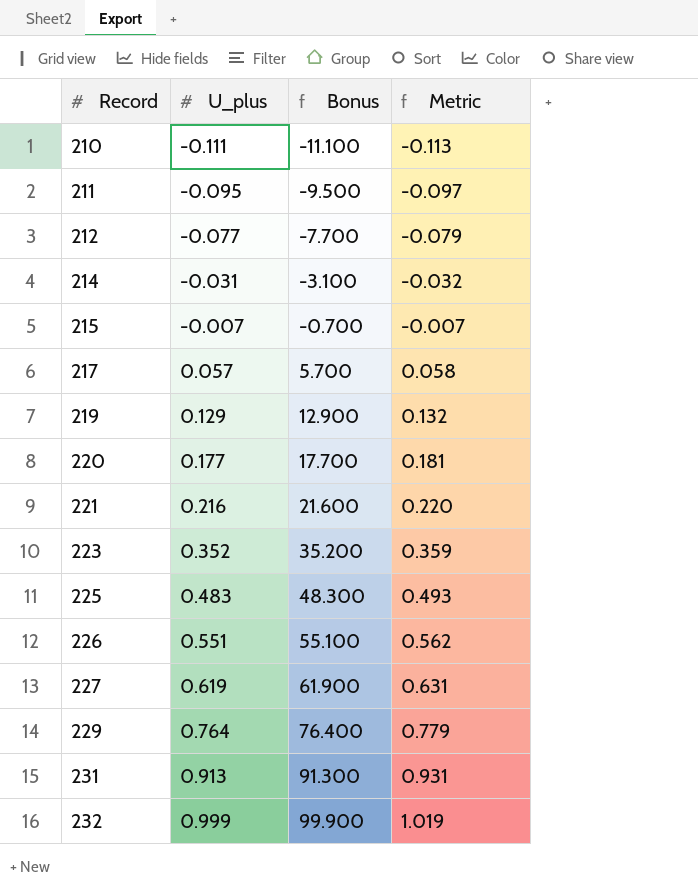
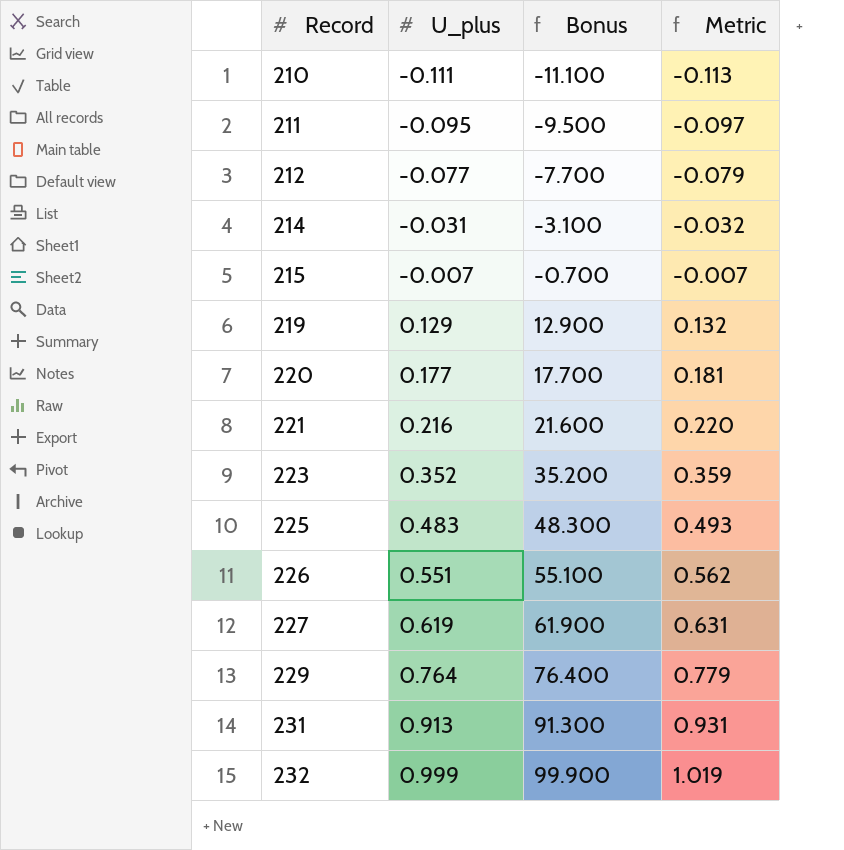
row 217: 0.057 | 5.700 | 0.058 -> none

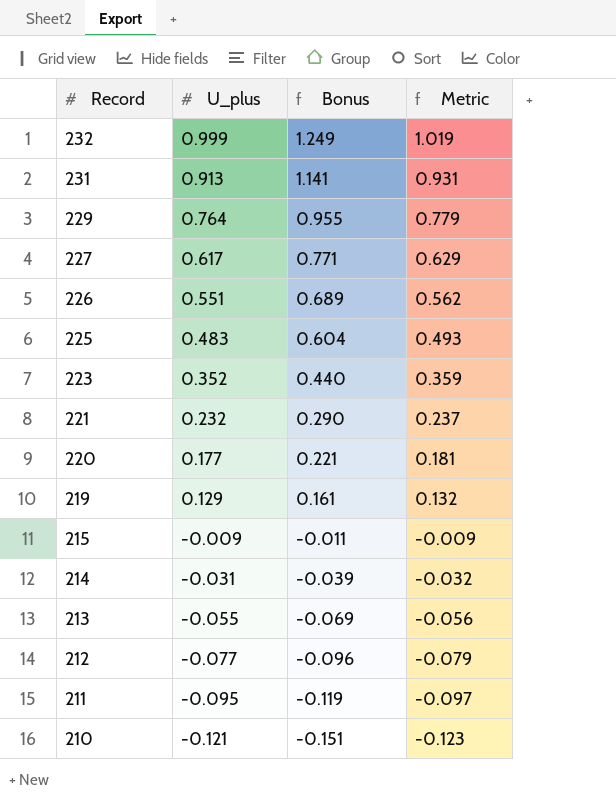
row order: Record ascending -> Record descending
column Bonus | formula: [U_plus] * 100 -> [U_plus] * 1.25
227 | U_plus: 0.619 -> 0.617
227 | Metric: 0.631 -> 0.629
221 | U_plus: 0.216 -> 0.232
221 | Metric: 0.220 -> 0.237
215 | U_plus: -0.007 -> -0.009
215 | Metric: -0.007 -> -0.009
row 213: none -> -0.055 | -0.069 | -0.056
210 | U_plus: -0.111 -> -0.121
210 | Metric: -0.113 -> -0.123

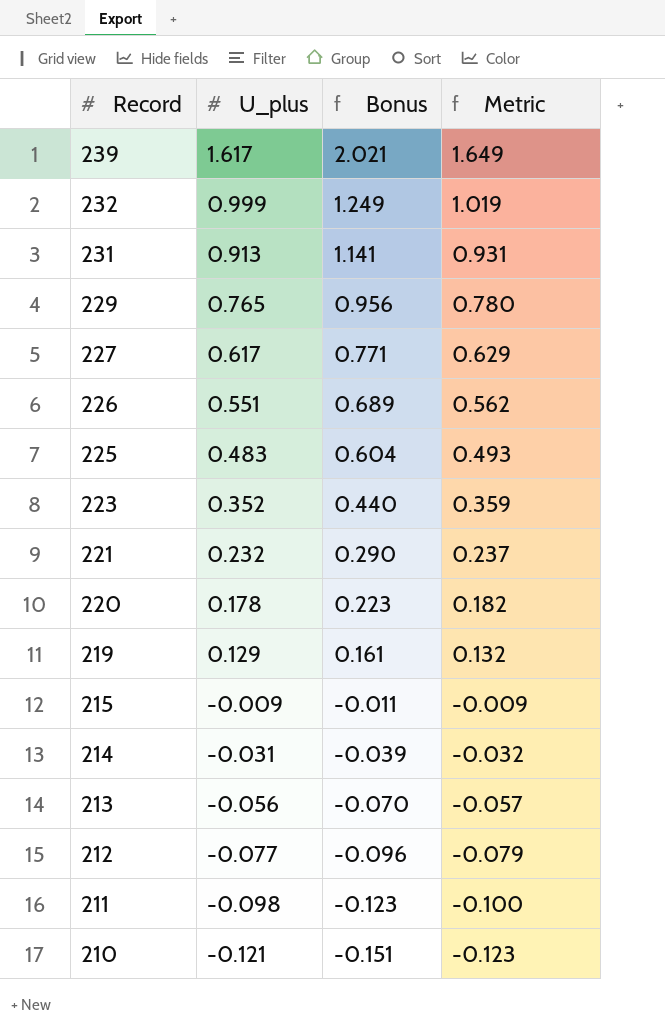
row 239: none -> 1.617 | 2.021 | 1.649
229 | U_plus: 0.764 -> 0.765
229 | Bonus: 0.955 -> 0.956
229 | Metric: 0.779 -> 0.780
220 | U_plus: 0.177 -> 0.178
220 | Bonus: 0.221 -> 0.223
220 | Metric: 0.181 -> 0.182
213 | U_plus: -0.055 -> -0.056
213 | Bonus: -0.069 -> -0.070
213 | Metric: -0.056 -> -0.057
211 | U_plus: -0.095 -> -0.098
211 | Bonus: -0.119 -> -0.123
211 | Metric: -0.097 -> -0.100

